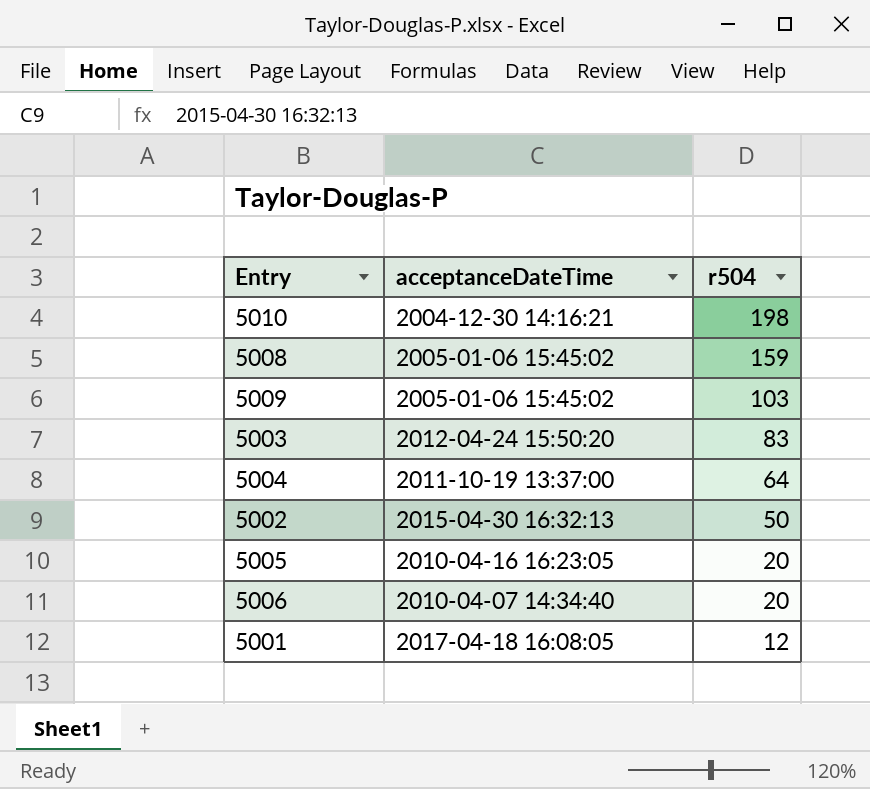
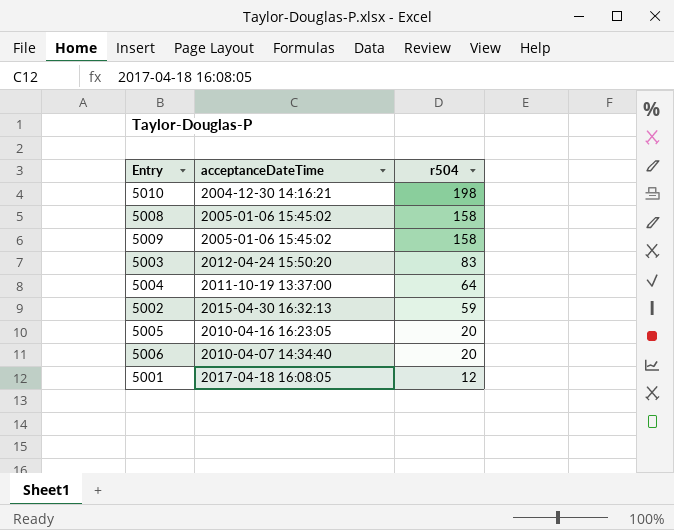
5008 | r504: 159 -> 158
5009 | r504: 103 -> 158
5002 | r504: 50 -> 59

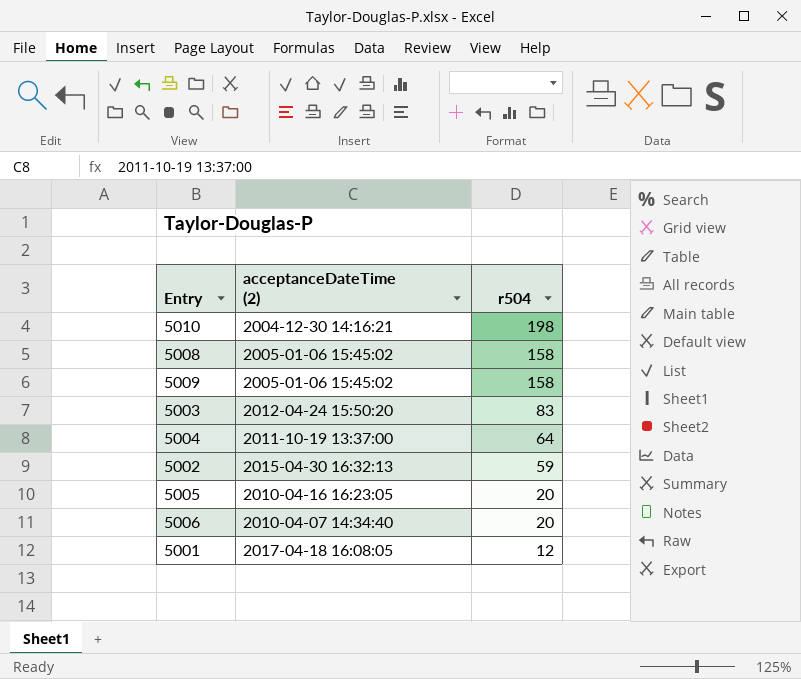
column name: acceptanceDateTime -> acceptanceDateTime (2)

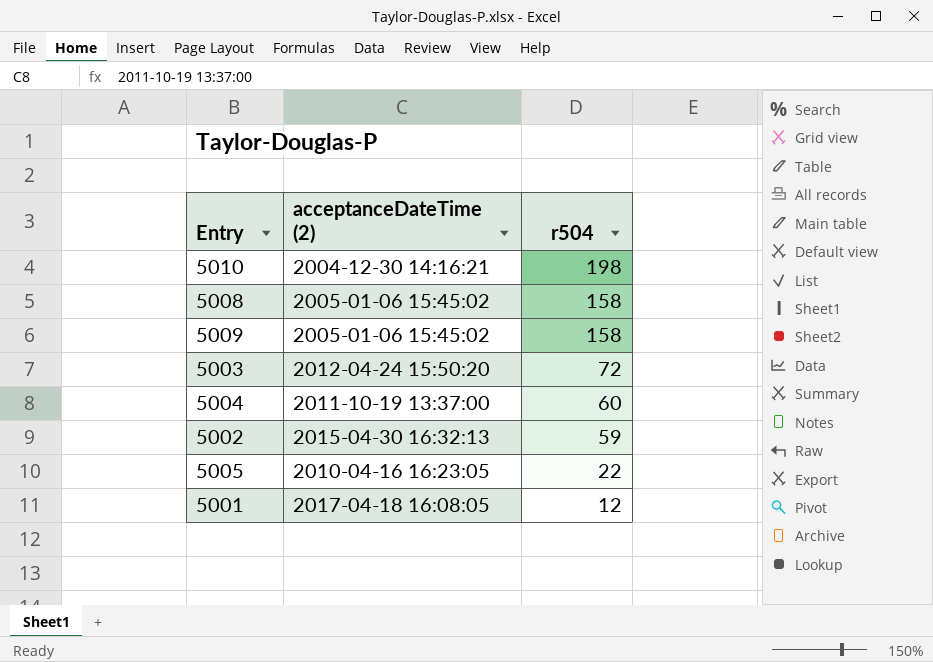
row 5006: 2010-04-07 14:34:40 | 20 -> none
5003 | r504: 83 -> 72
5004 | r504: 64 -> 60
5005 | r504: 20 -> 22

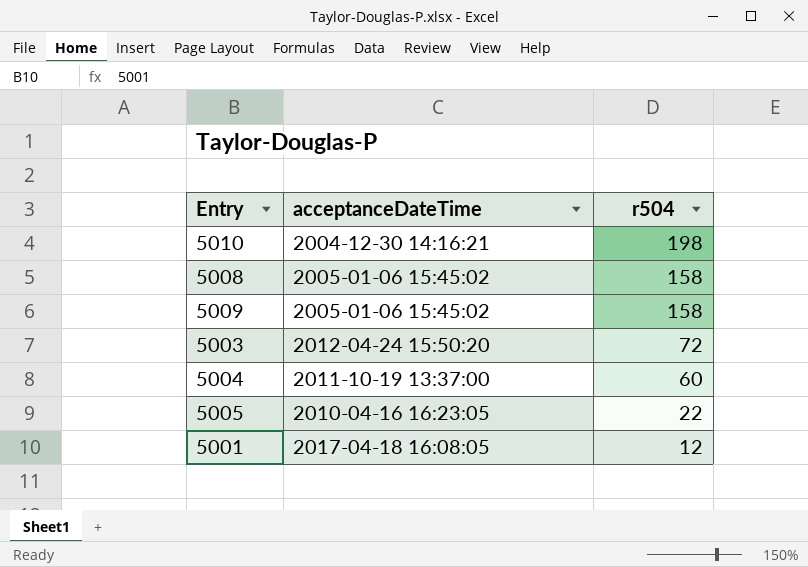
column name: acceptanceDateTime (2) -> acceptanceDateTime
row 5002: 2015-04-30 16:32:13 | 59 -> none

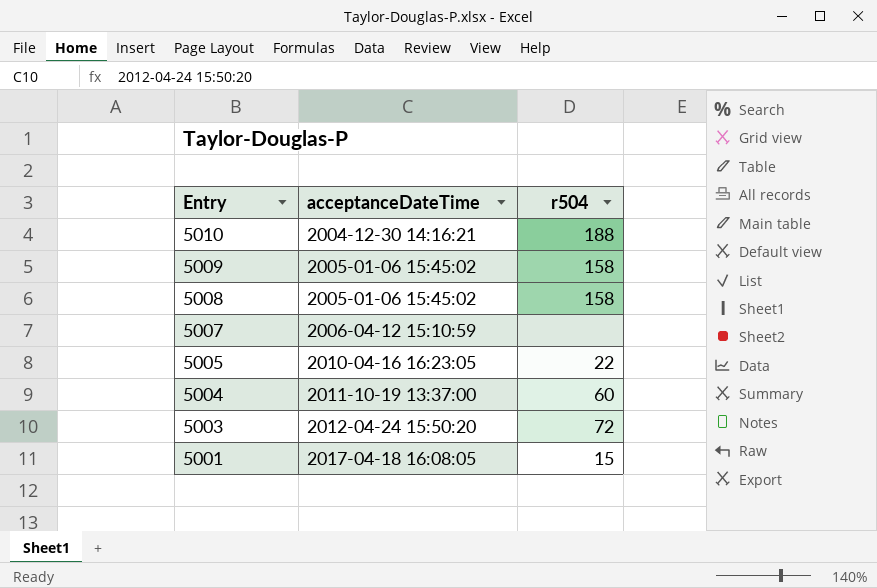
row order: r504 descending -> Entry descending
5010 | r504: 198 -> 188
row 5007: none -> 2006-04-12 15:10:59 | none
5001 | r504: 12 -> 15

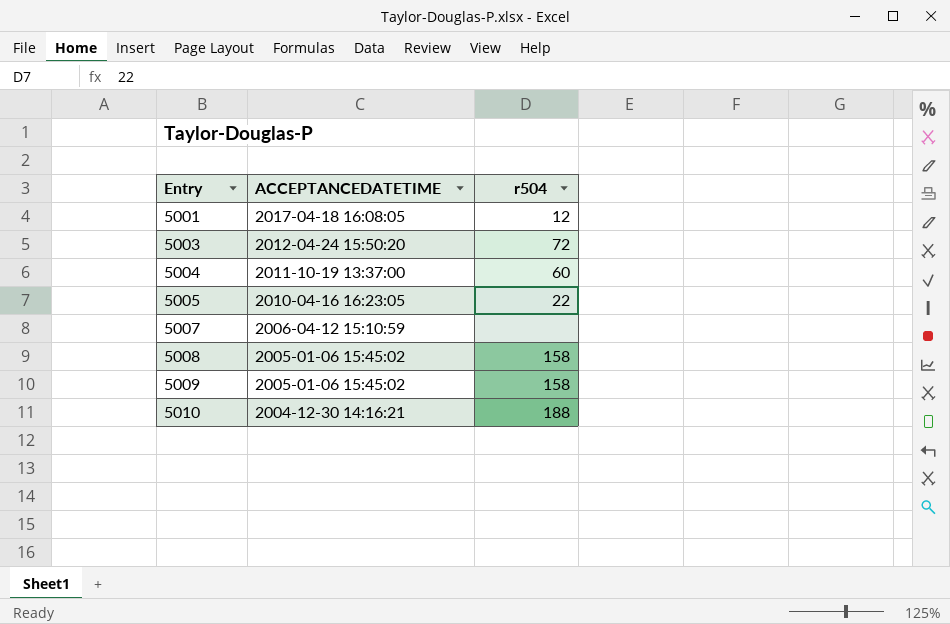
row order: Entry descending -> Entry ascending
column name: acceptanceDateTime -> ACCEPTANCEDATETIME
5001 | r504: 15 -> 12

